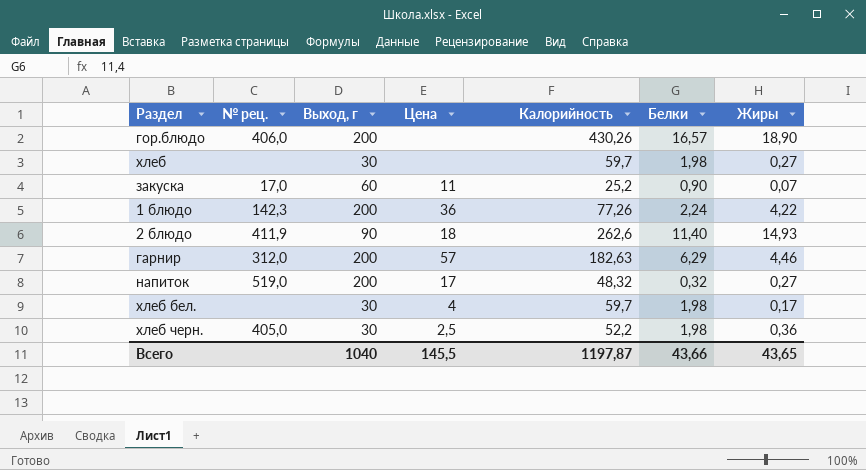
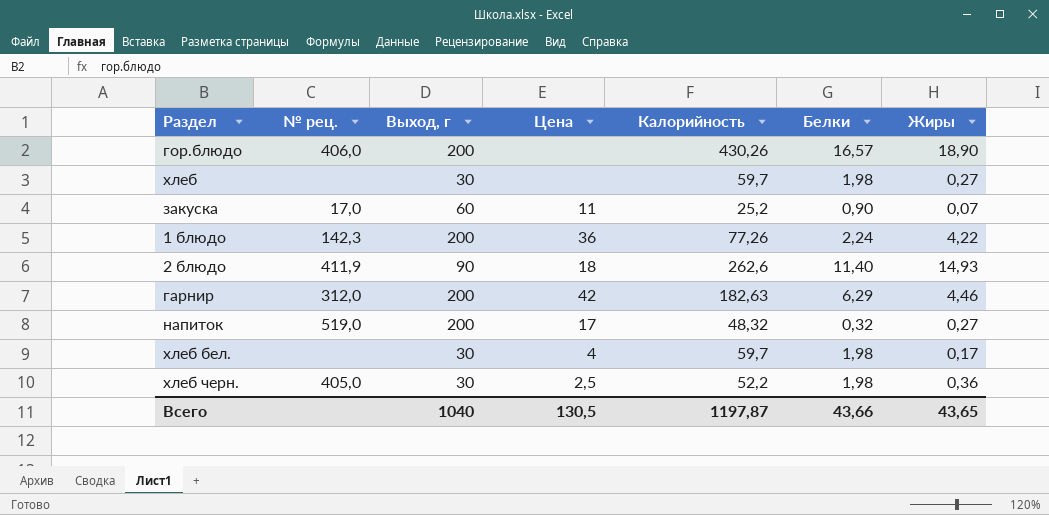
гарнир | Цена: 57 -> 42
Всего | Цена: 145,5 -> 130,5

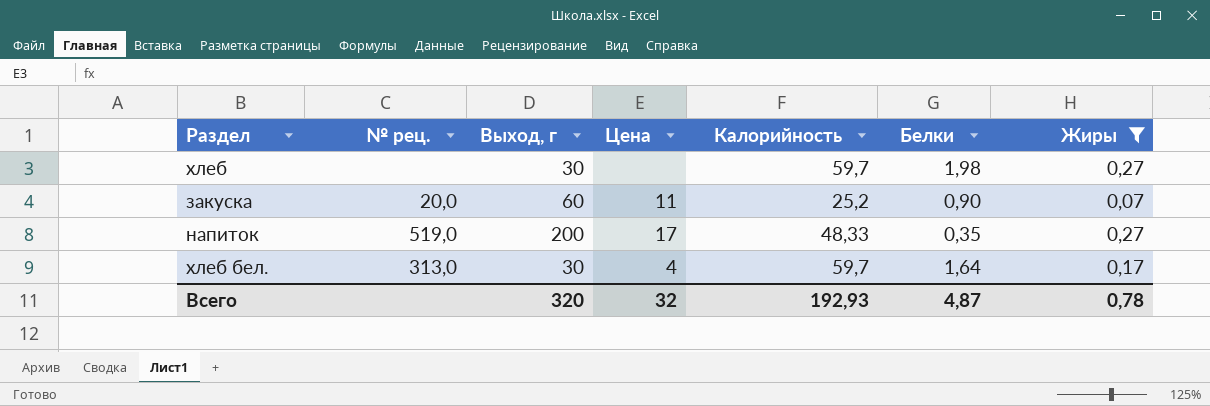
filter: none -> Жиры <= 0,27
закуска | № рец.: 17,0 -> 20,0
напиток | Калорийность: 48,32 -> 48,33
напиток | Белки: 0,32 -> 0,35
хлеб бел. | № рец.: none -> 313,0
хлеб бел. | Белки: 1,98 -> 1,64
Всего | Выход, г: 1040 -> 320
Всего | Цена: 130,5 -> 32
Всего | Калорийность: 1197,87 -> 192,93
Всего | Белки: 43,66 -> 4,87
Всего | Жиры: 43,65 -> 0,78

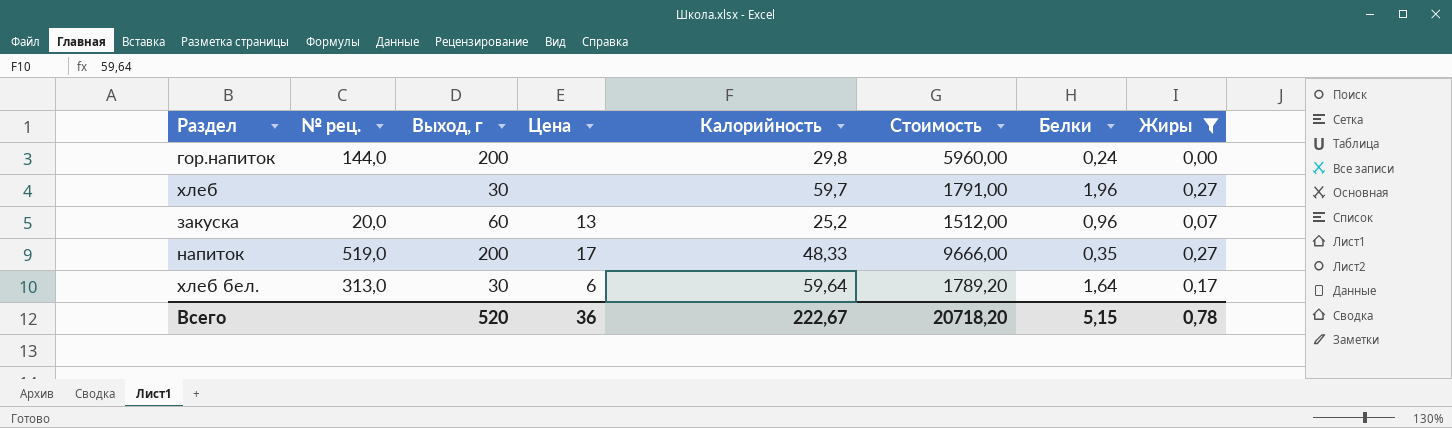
column Стоимость | formula: none -> [Выход, г] * [Калорийность]
row гор.напиток: none -> 144,0 | 200 | none | 29,8 | 5960,00 | 0,24 | 0,00
хлеб | Белки: 1,98 -> 1,96
закуска | Цена: 11 -> 13
закуска | Белки: 0,90 -> 0,96
хлеб бел. | Цена: 4 -> 6
хлеб бел. | Калорийность: 59,7 -> 59,64
Всего | Выход, г: 320 -> 520
Всего | Цена: 32 -> 36
Всего | Калорийность: 192,93 -> 222,67
Всего | Белки: 4,87 -> 5,15

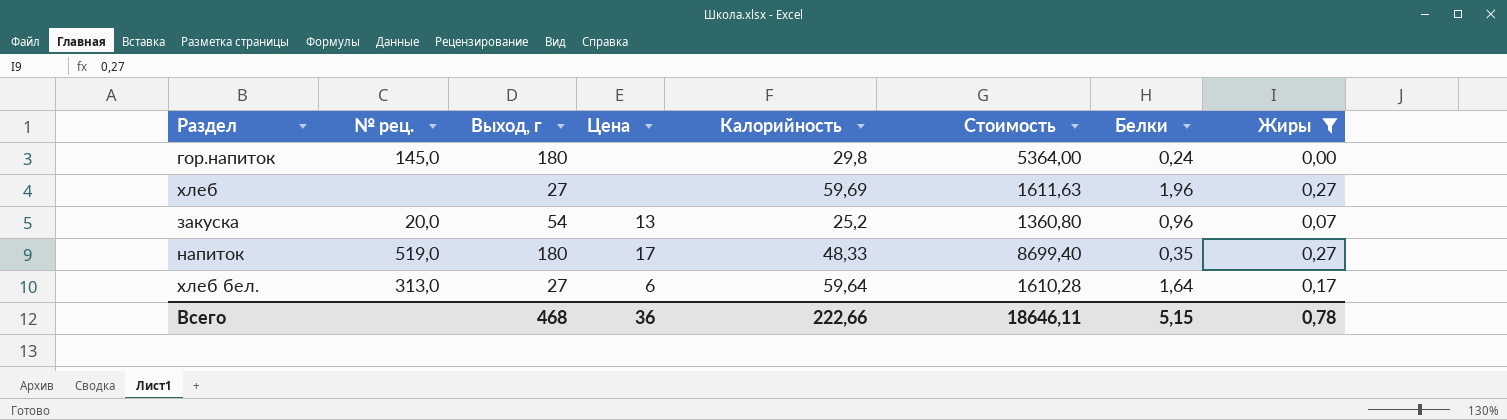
гор.напиток | № рец.: 144,0 -> 145,0
гор.напиток | Выход, г: 200 -> 180
гор.напиток | Стоимость: 5960,00 -> 5364,00
хлеб | Выход, г: 30 -> 27
хлеб | Калорийность: 59,7 -> 59,69
хлеб | Стоимость: 1791,00 -> 1611,63
закуска | Выход, г: 60 -> 54
закуска | Стоимость: 1512,00 -> 1360,80
напиток | Выход, г: 200 -> 180
напиток | Стоимость: 9666,00 -> 8699,40
хлеб бел. | Выход, г: 30 -> 27
хлеб бел. | Стоимость: 1789,20 -> 1610,28
Всего | Выход, г: 520 -> 468
Всего | Калорийность: 222,67 -> 222,66
Всего | Стоимость: 20718,20 -> 18646,11

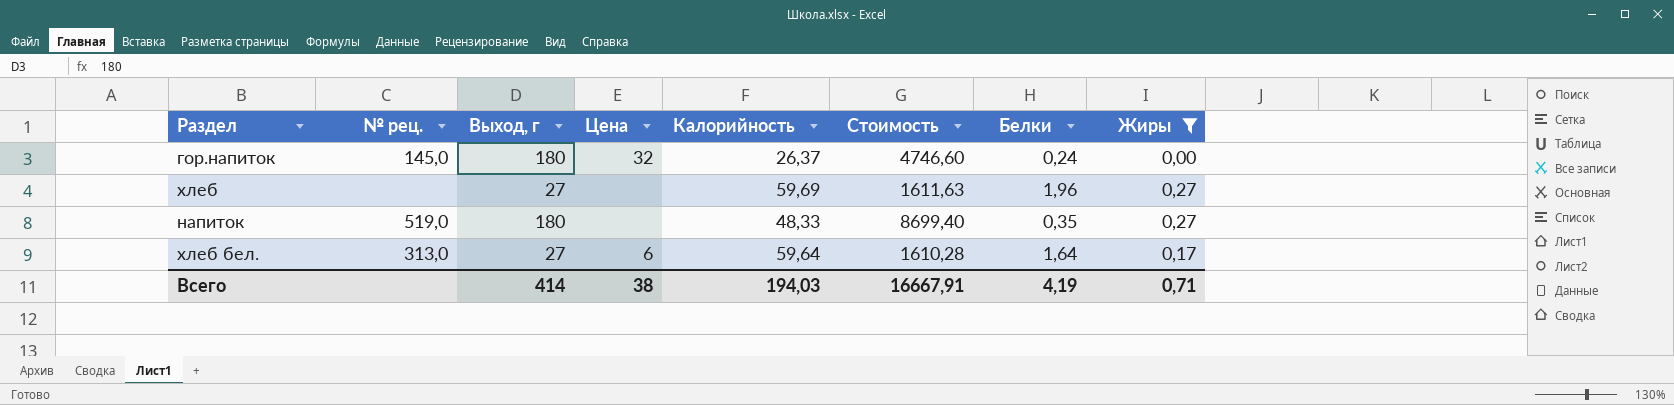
row закуска: 20,0 | 54 | 13 | 25,2 | 1360,80 | 0,96 | 0,07 -> none
гор.напиток | Цена: none -> 32
гор.напиток | Калорийность: 29,8 -> 26,37
гор.напиток | Стоимость: 5364,00 -> 4746,60
напиток | Цена: 17 -> none
Всего | Выход, г: 468 -> 414
Всего | Цена: 36 -> 38
Всего | Калорийность: 222,66 -> 194,03
Всего | Стоимость: 18646,11 -> 16667,91
Всего | Белки: 5,15 -> 4,19
Всего | Жиры: 0,78 -> 0,71

